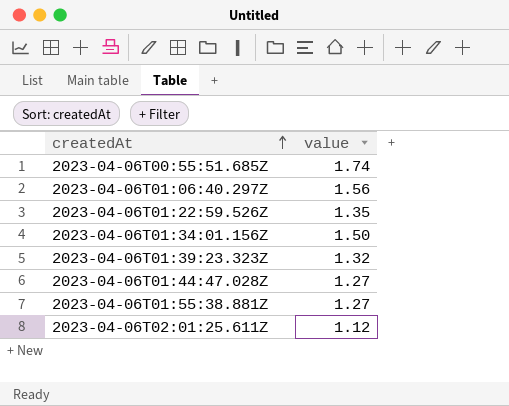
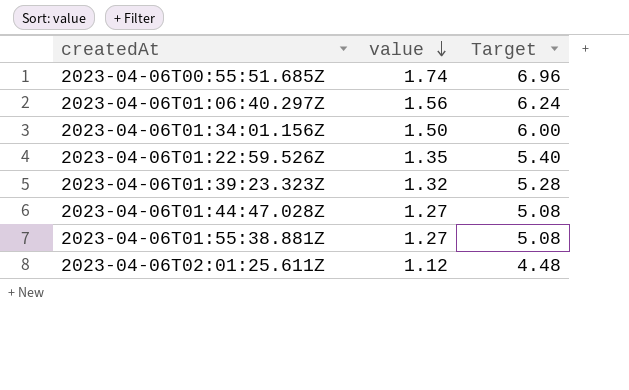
row order: createdAt ascending -> value descending
column Target | formula: none -> [value] * 4

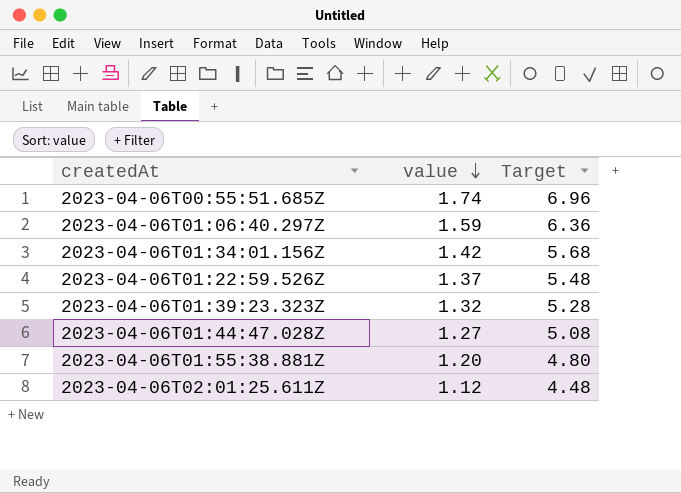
2023-04-06T01:06:40.297Z | value: 1.56 -> 1.59
2023-04-06T01:06:40.297Z | Target: 6.24 -> 6.36
2023-04-06T01:34:01.156Z | value: 1.50 -> 1.42
2023-04-06T01:34:01.156Z | Target: 6.00 -> 5.68
2023-04-06T01:22:59.526Z | value: 1.35 -> 1.37
2023-04-06T01:22:59.526Z | Target: 5.40 -> 5.48
2023-04-06T01:55:38.881Z | value: 1.27 -> 1.20
2023-04-06T01:55:38.881Z | Target: 5.08 -> 4.80

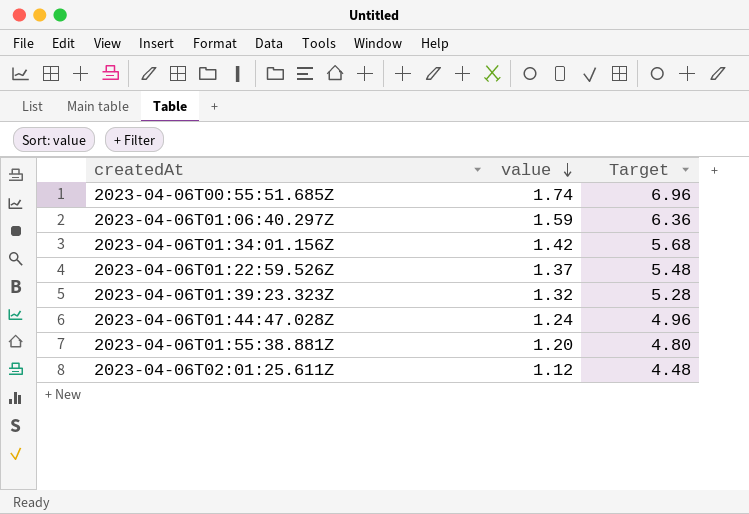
2023-04-06T01:44:47.028Z | value: 1.27 -> 1.24
2023-04-06T01:44:47.028Z | Target: 5.08 -> 4.96

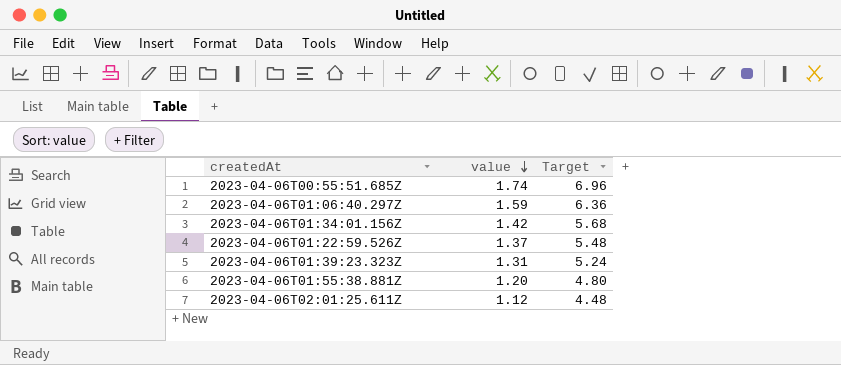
row 2023-04-06T01:44:47.028Z: 1.24 | 4.96 -> none
2023-04-06T01:39:23.323Z | value: 1.32 -> 1.31
2023-04-06T01:39:23.323Z | Target: 5.28 -> 5.24

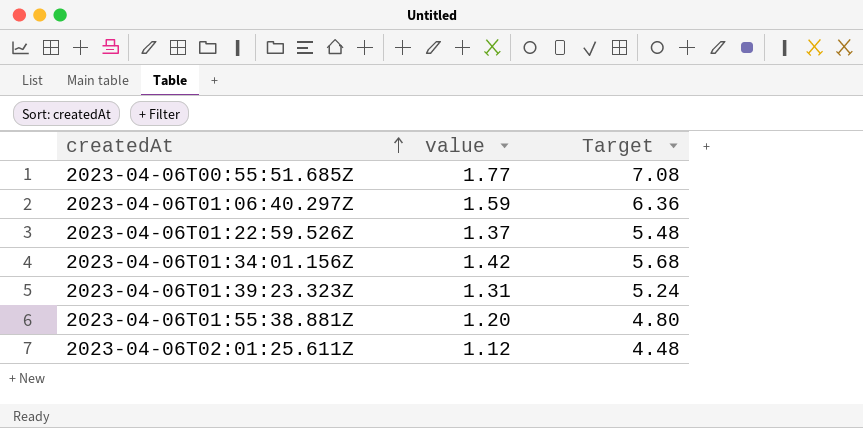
row order: value descending -> createdAt ascending
2023-04-06T00:55:51.685Z | value: 1.74 -> 1.77
2023-04-06T00:55:51.685Z | Target: 6.96 -> 7.08

